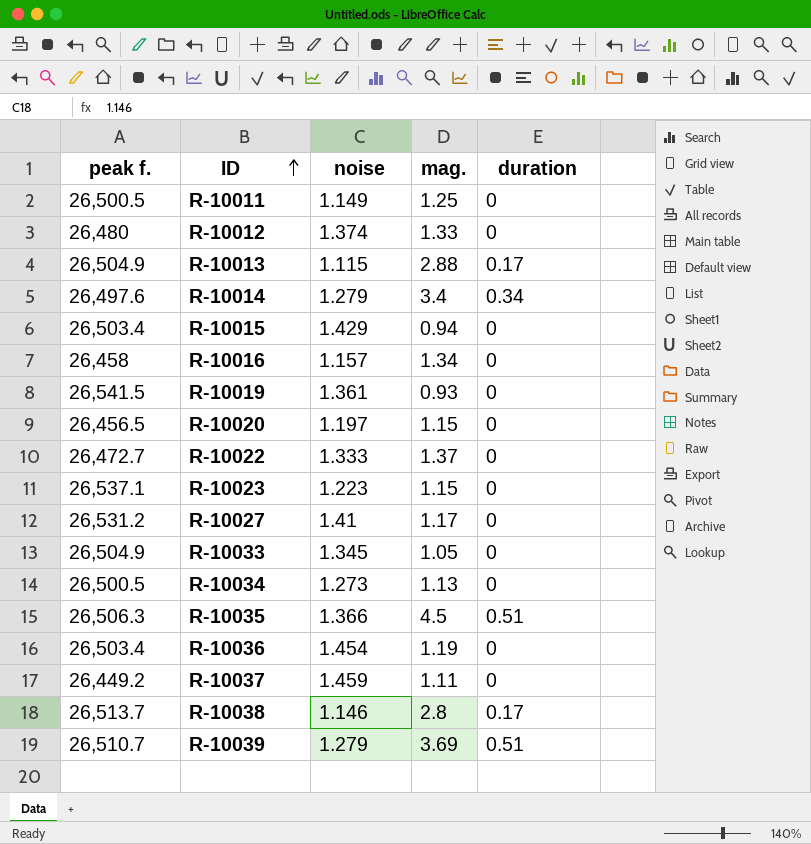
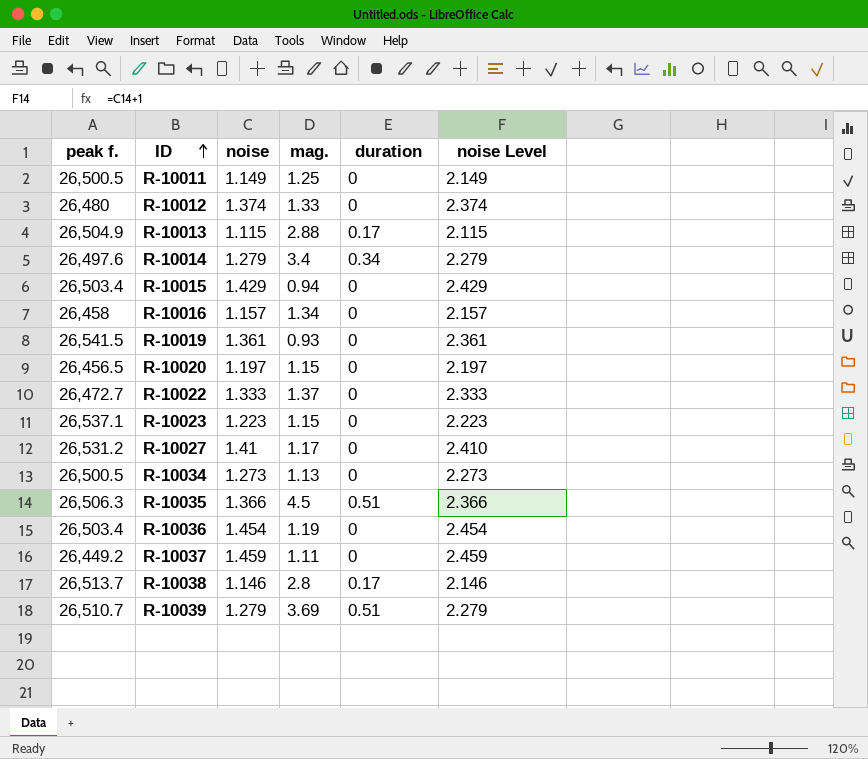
column noise Level | formula: none -> [noise] + 1
row R-10033: 26,504.9 | 1.345 | 1.05 | 0 -> none

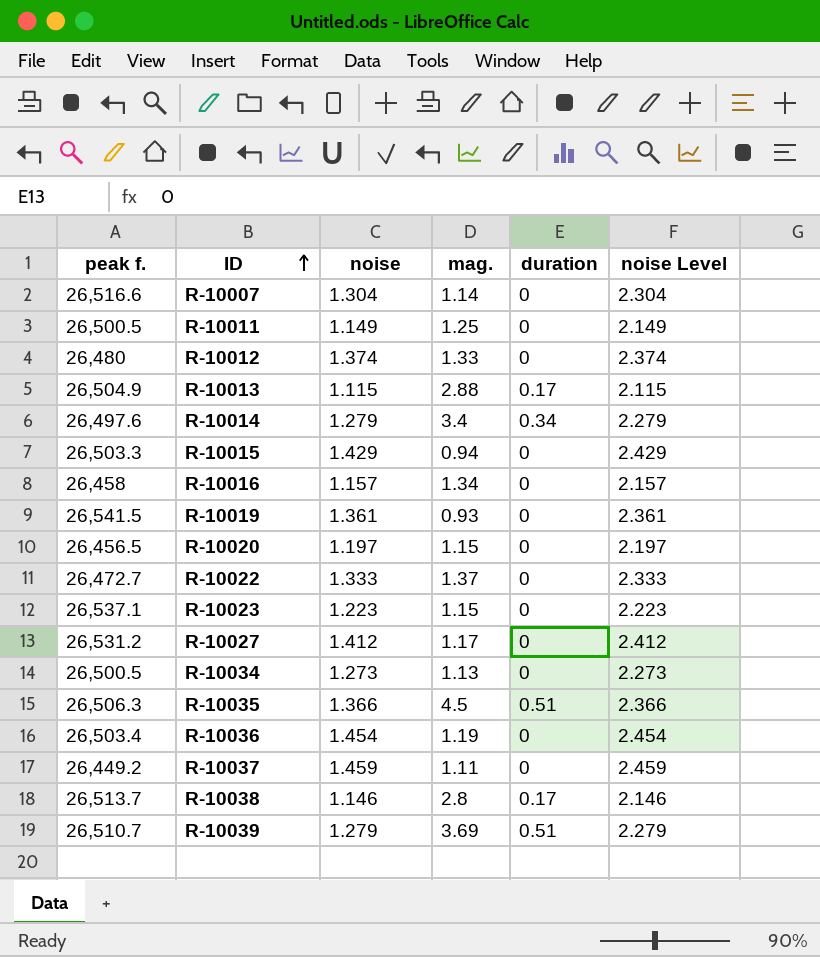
row R-10007: none -> 26,516.6 | 1.304 | 1.14 | 0 | 2.304
R-10015 | peak f.: 26,503.4 -> 26,503.3
R-10027 | noise: 1.41 -> 1.412
R-10027 | noise Level: 2.410 -> 2.412

